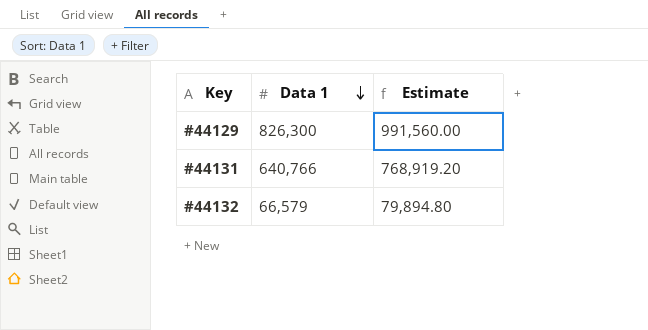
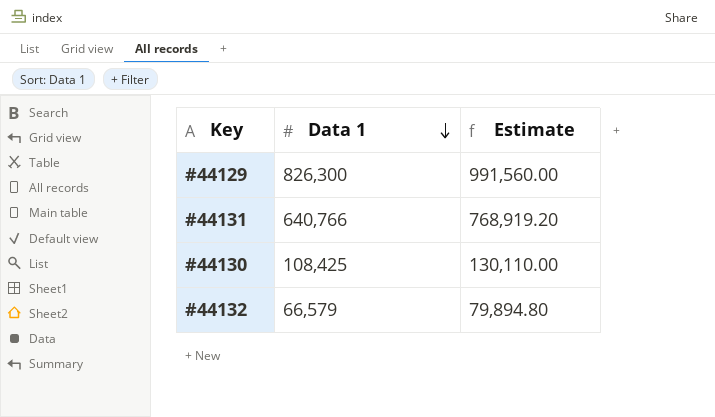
row #44130: none -> 108,425 | 130,110.00

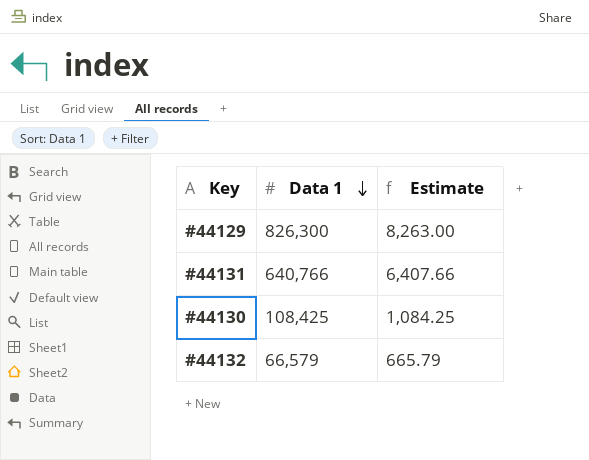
column Estimate | formula: [Data 1] * 1.2 -> [Data 1] * 0.01

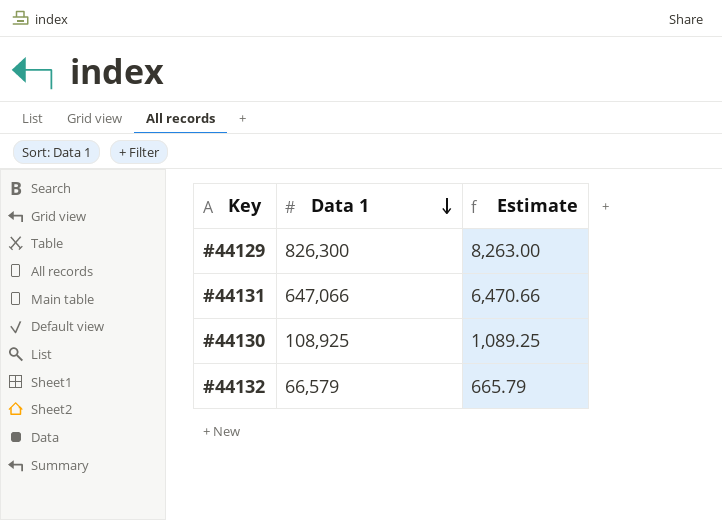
#44131 | Data 1: 640,766 -> 647,066
#44131 | Estimate: 6,407.66 -> 6,470.66
#44130 | Data 1: 108,425 -> 108,925
#44130 | Estimate: 1,084.25 -> 1,089.25

